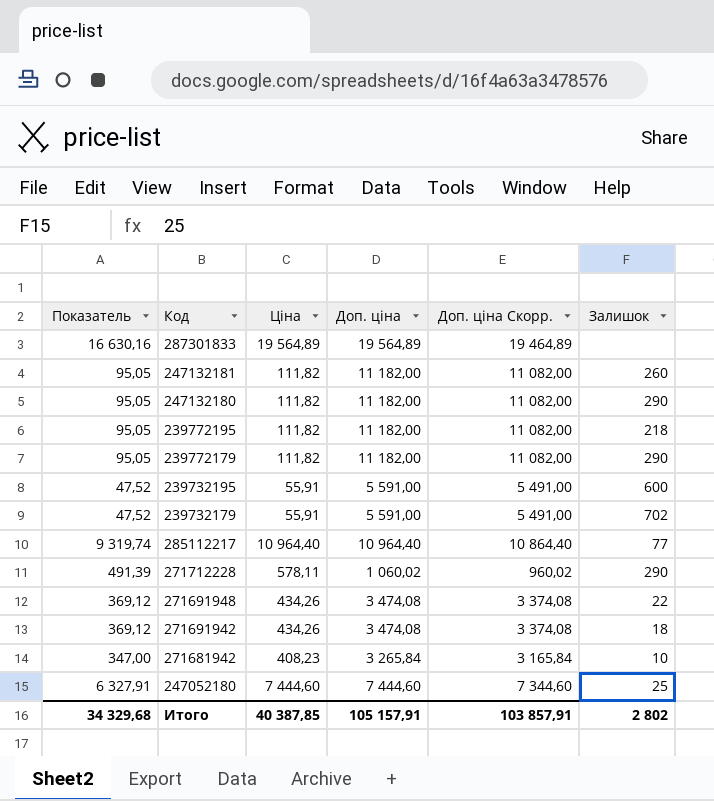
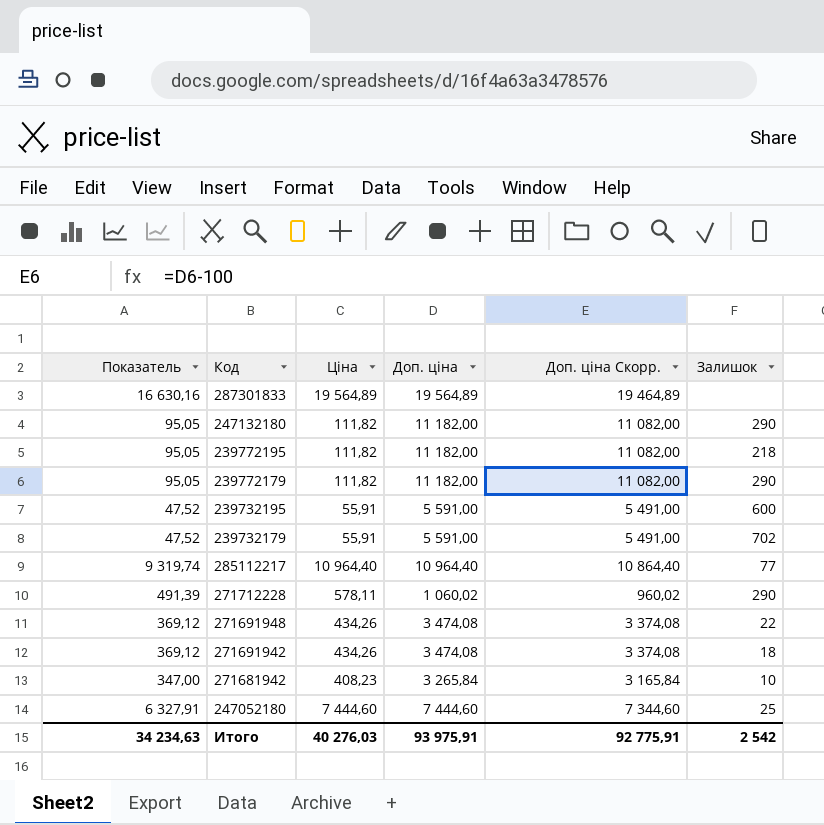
row 247132181: 95,05 | 111,82 | 11 182,00 | 11 082,00 | 260 -> none
Итого | Показатель: 34 329,68 -> 34 234,63
Итого | Ціна: 40 387,85 -> 40 276,03
Итого | Доп. ціна: 105 157,91 -> 93 975,91
Итого | Доп. ціна Скорр.: 103 857,91 -> 92 775,91
Итого | Залишок: 2 802 -> 2 542

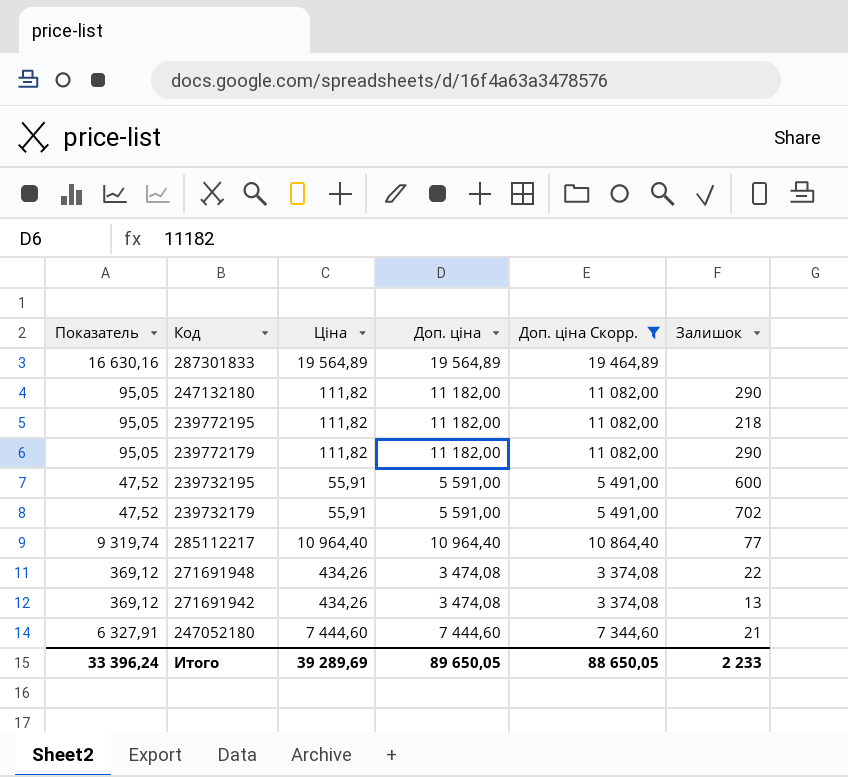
filter: none -> Доп. ціна Скорр. >= 3 374,08
271691942 | Залишок: 18 -> 13
247052180 | Залишок: 25 -> 21
Итого | Показатель: 34 234,63 -> 33 396,24
Итого | Ціна: 40 276,03 -> 39 289,69
Итого | Доп. ціна: 93 975,91 -> 89 650,05
Итого | Доп. ціна Скорр.: 92 775,91 -> 88 650,05
Итого | Залишок: 2 542 -> 2 233

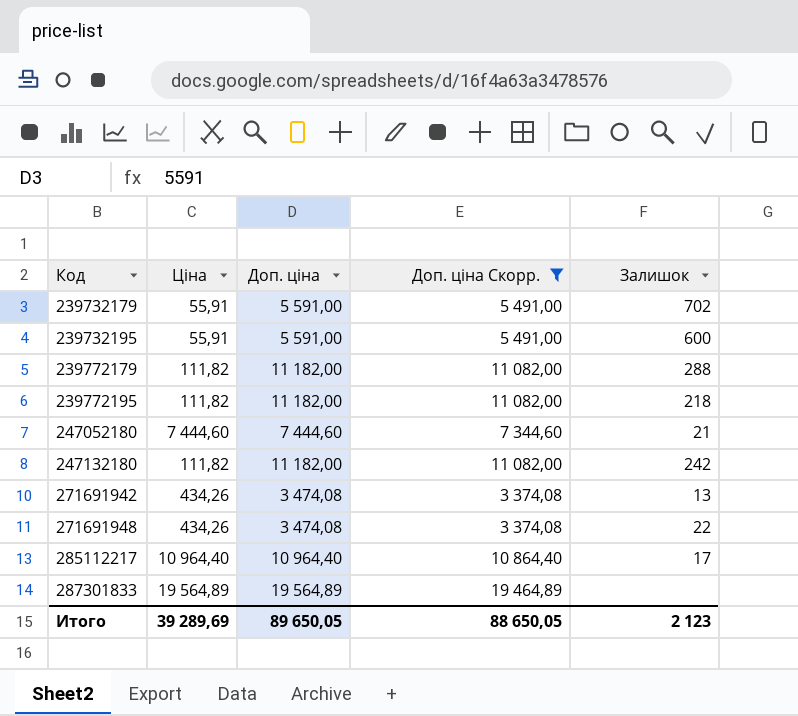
row order: none -> Код ascending
column Показатель | formula: [Ціна] * 0,85 -> none
239772179 | Залишок: 290 -> 288
247132180 | Залишок: 290 -> 242
285112217 | Залишок: 77 -> 17
Итого | Залишок: 2 233 -> 2 123

